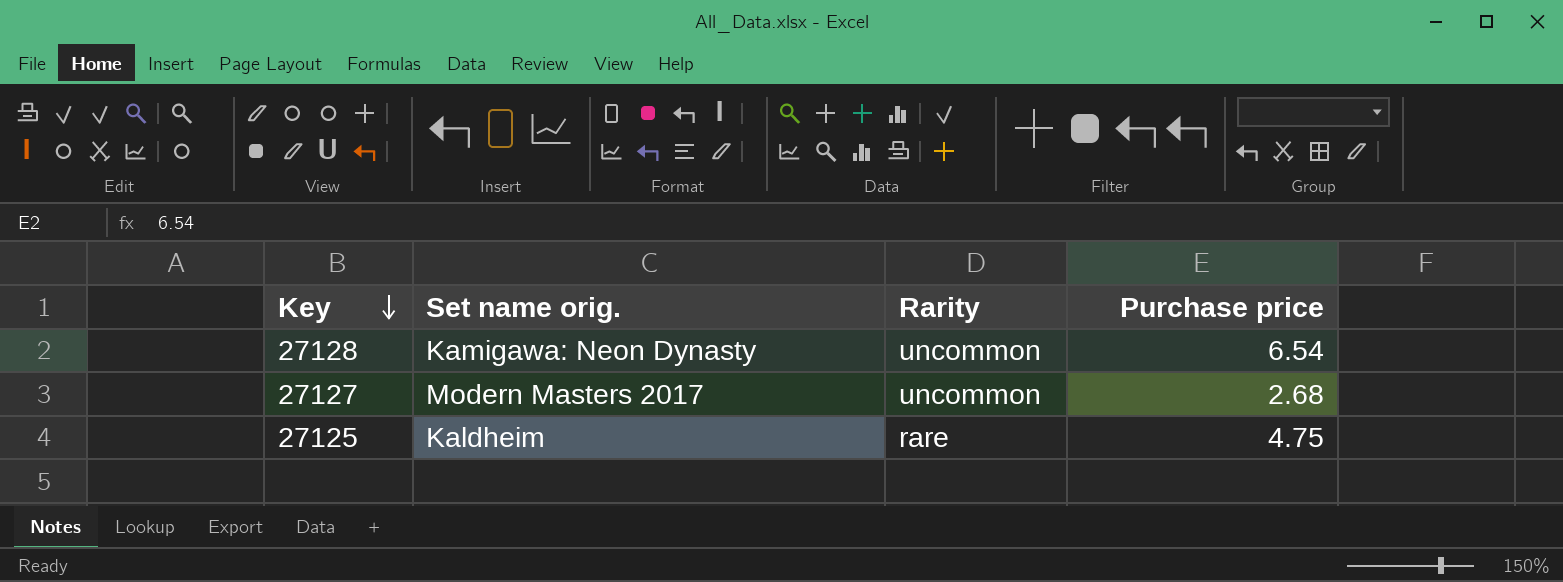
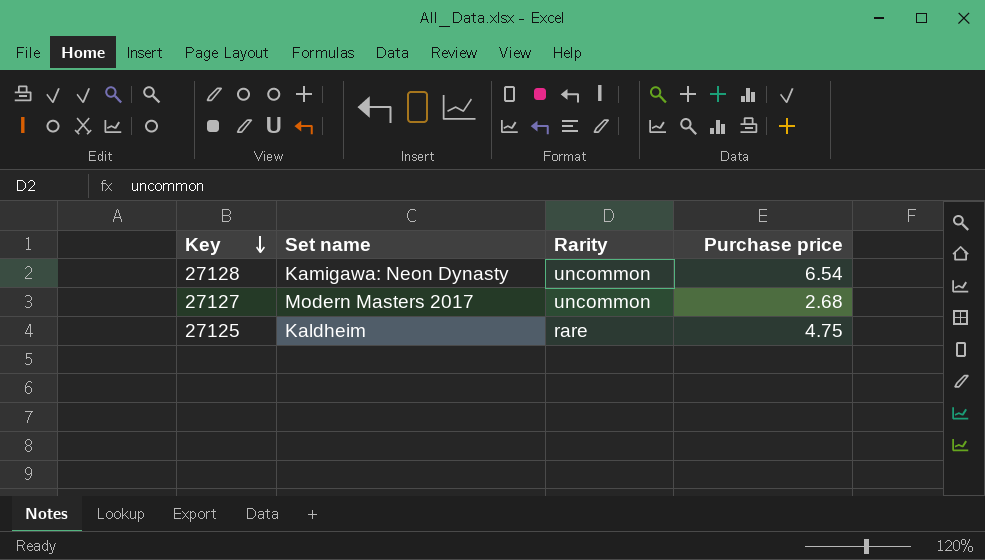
column name: Set name orig. -> Set name

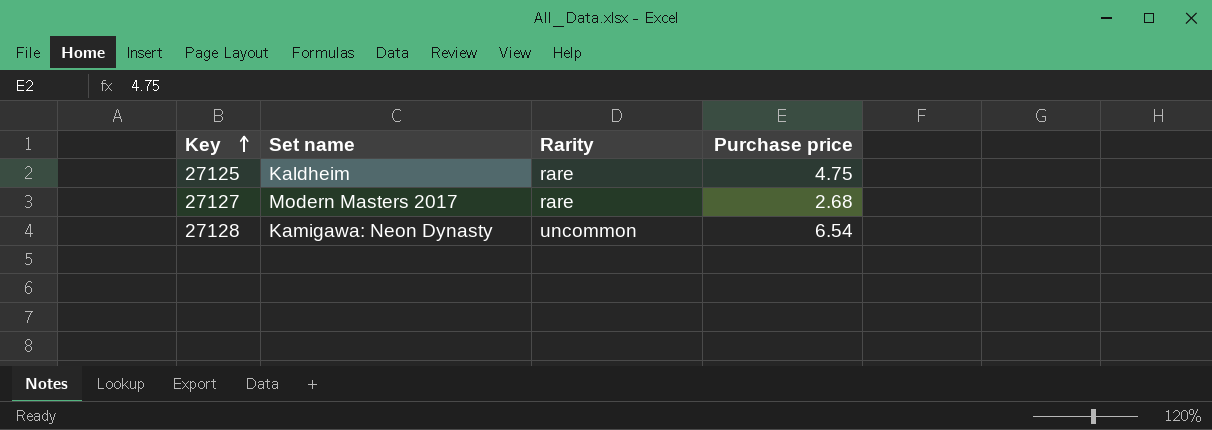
row order: Key descending -> Key ascending
27127 | Rarity: uncommon -> rare

